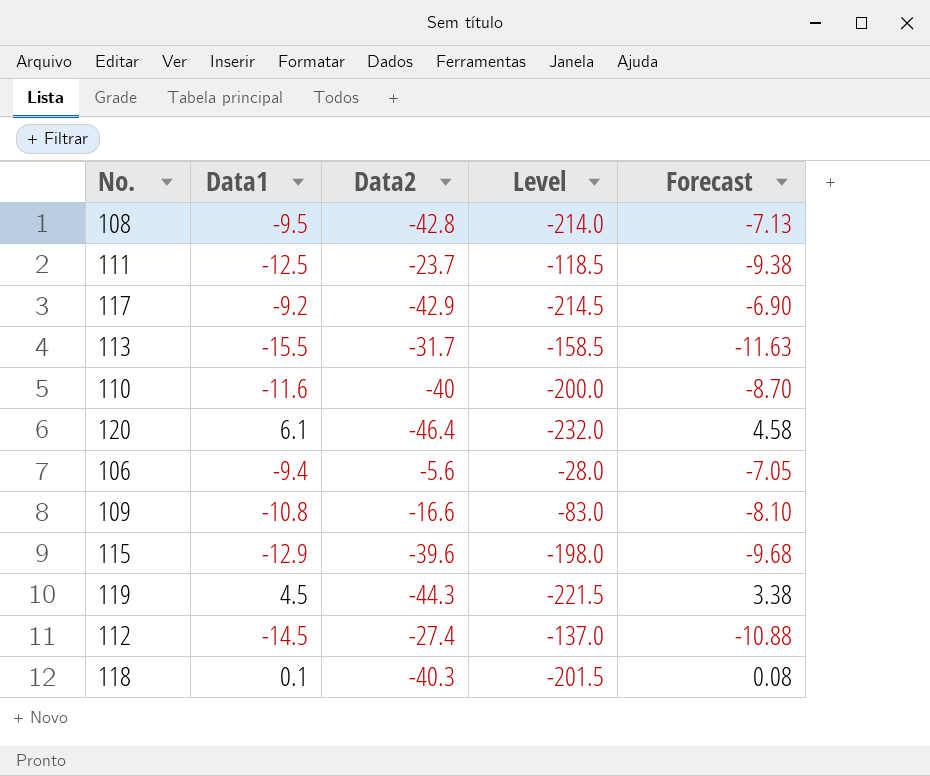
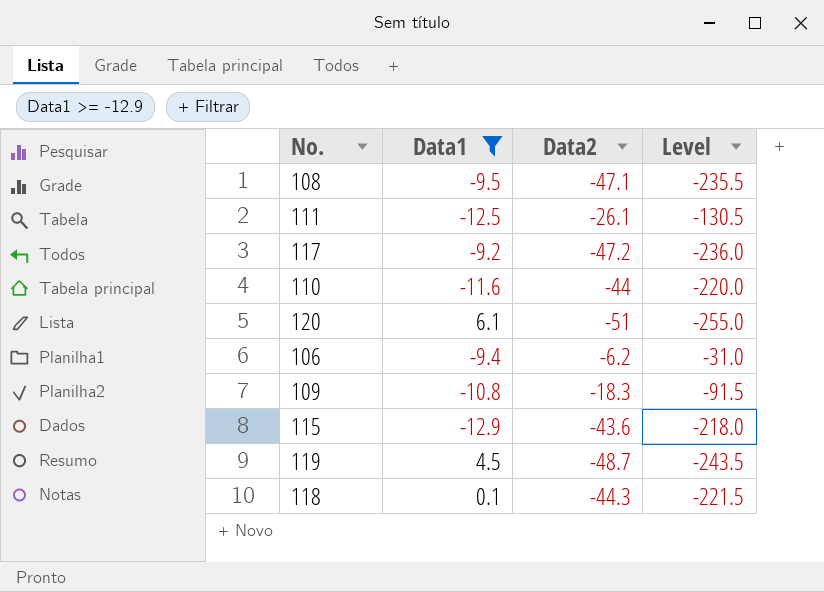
filter: none -> Data1 >= -12.9
column Forecast | formula: [Data1] * 0.75 -> none
108 | Data2: -42.8 -> -47.1
108 | Level: -214.0 -> -235.5
111 | Data2: -23.7 -> -26.1
111 | Level: -118.5 -> -130.5
117 | Data2: -42.9 -> -47.2
117 | Level: -214.5 -> -236.0
110 | Data2: -40 -> -44
110 | Level: -200.0 -> -220.0
120 | Data2: -46.4 -> -51
120 | Level: -232.0 -> -255.0
106 | Data2: -5.6 -> -6.2
106 | Level: -28.0 -> -31.0
109 | Data2: -16.6 -> -18.3
109 | Level: -83.0 -> -91.5
115 | Data2: -39.6 -> -43.6
115 | Level: -198.0 -> -218.0
119 | Data2: -44.3 -> -48.7
119 | Level: -221.5 -> -243.5
118 | Data2: -40.3 -> -44.3
118 | Level: -201.5 -> -221.5

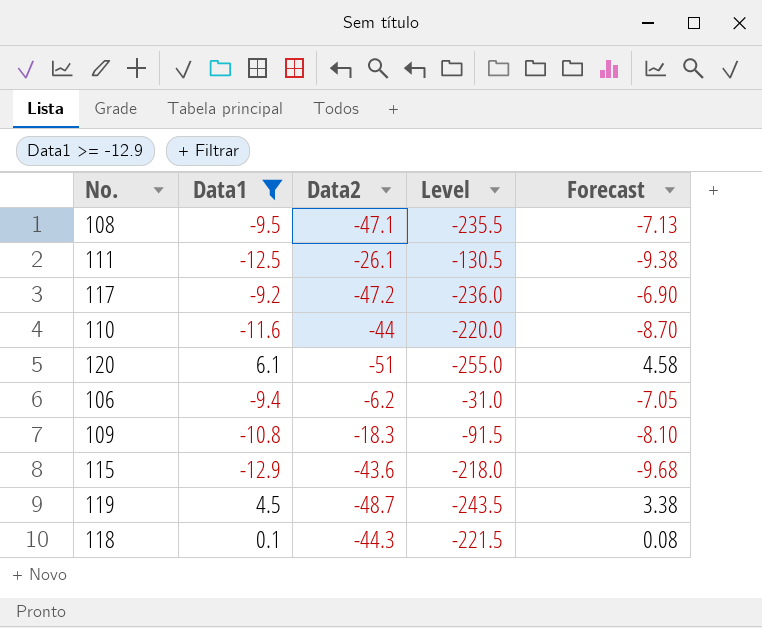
column Forecast | formula: none -> [Data1] * 0.75

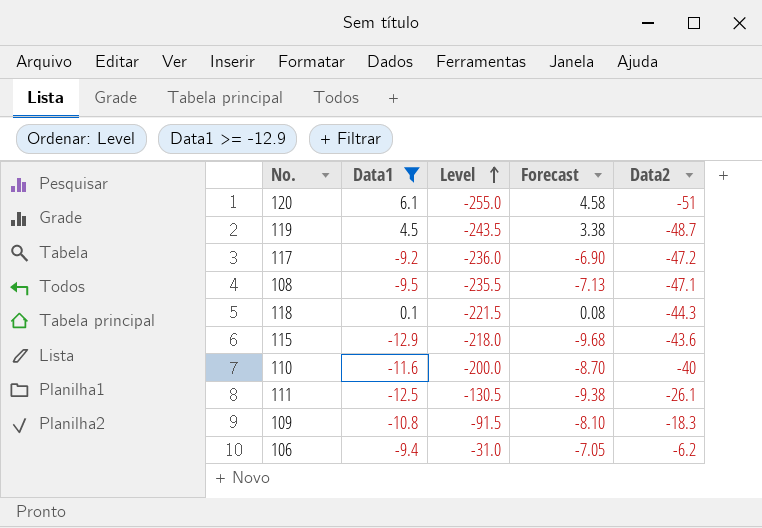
row order: none -> Level ascending
column Data2 | position: 3 -> 5
110 | Level: -220.0 -> -200.0
110 | Data2: -44 -> -40

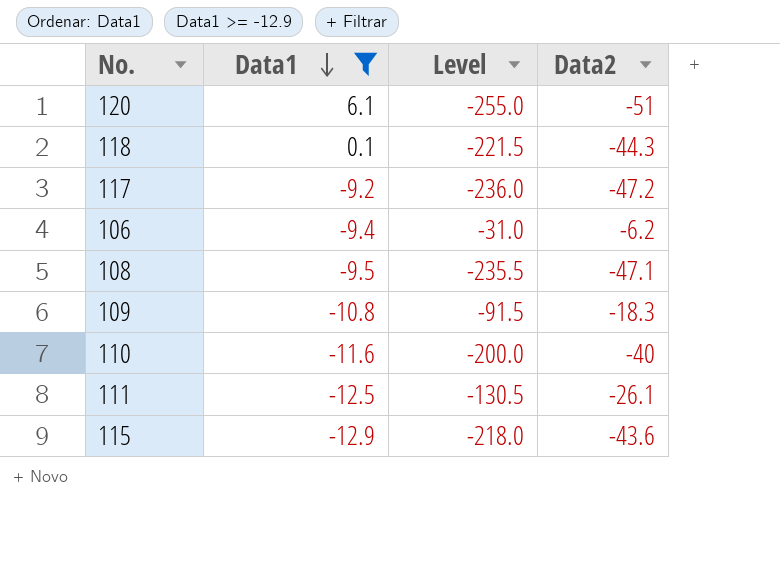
row order: Level ascending -> Data1 descending
column Forecast | formula: [Data1] * 0.75 -> none
row 119: 4.5 | -243.5 | 3.38 | -48.7 -> none

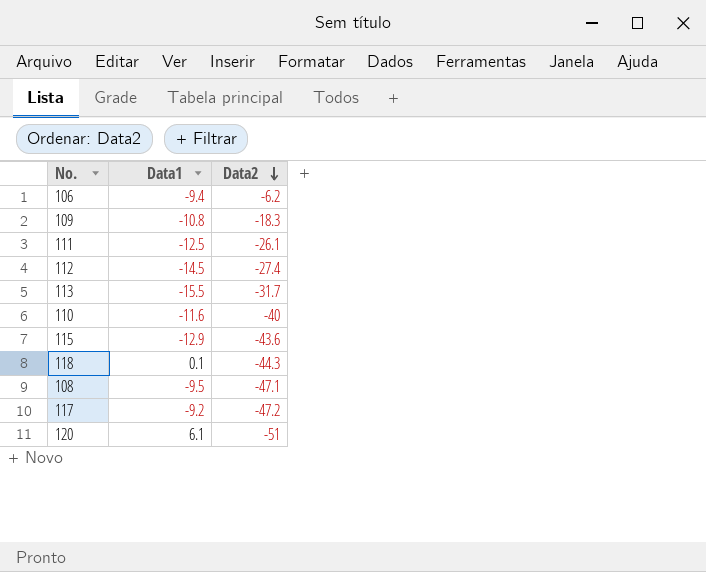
filter: Data1 >= -12.9 -> none
row order: Data1 descending -> Data2 descending
column Level | formula: [Data2] * 5 -> none

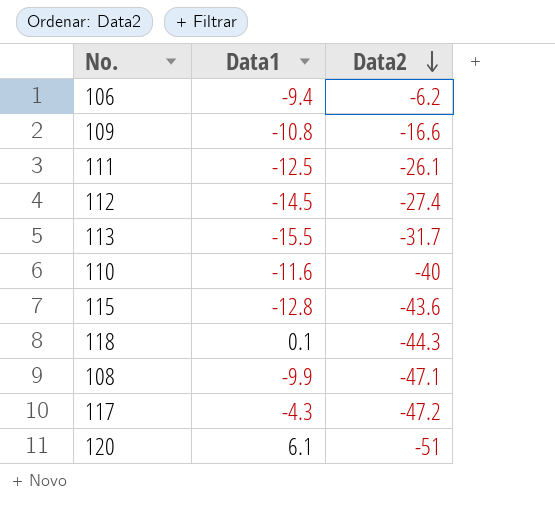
109 | Data2: -18.3 -> -16.6
115 | Data1: -12.9 -> -12.8
108 | Data1: -9.5 -> -9.9
117 | Data1: -9.2 -> -4.3

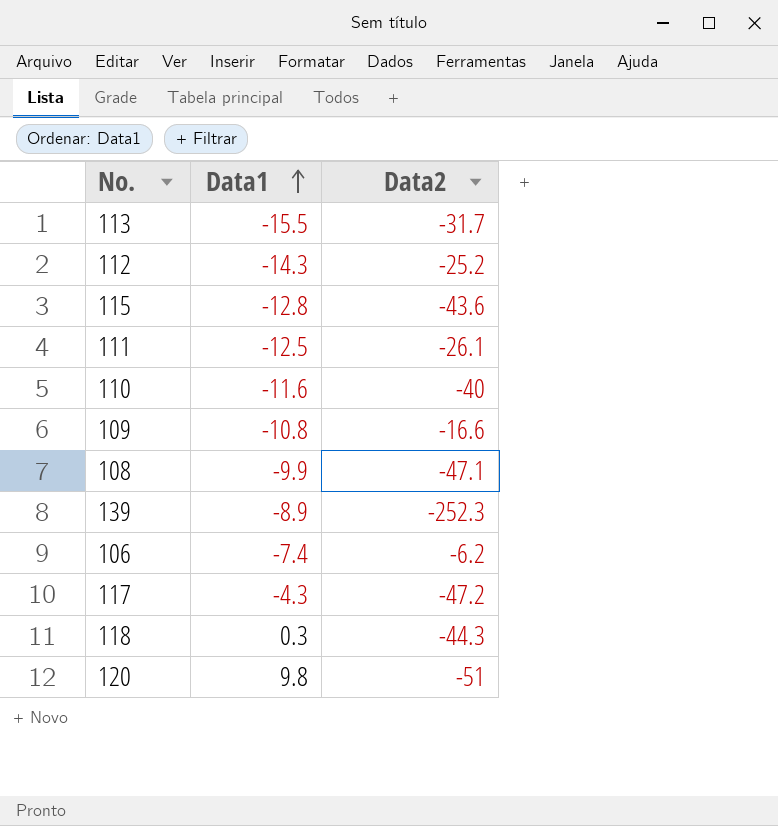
row order: Data2 descending -> Data1 ascending
112 | Data1: -14.5 -> -14.3
112 | Data2: -27.4 -> -25.2
row 139: none -> -8.9 | -252.3
106 | Data1: -9.4 -> -7.4
118 | Data1: 0.1 -> 0.3
120 | Data1: 6.1 -> 9.8

